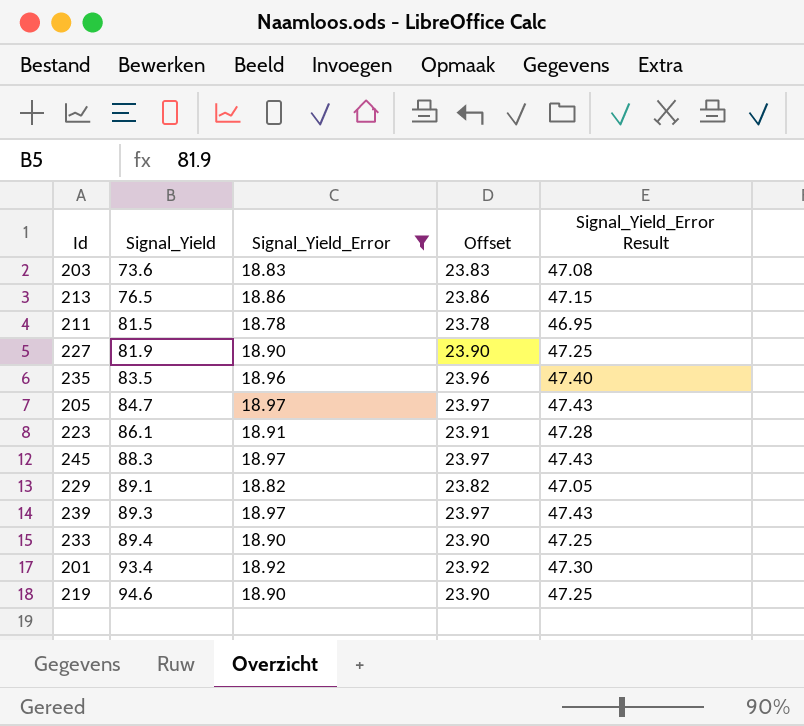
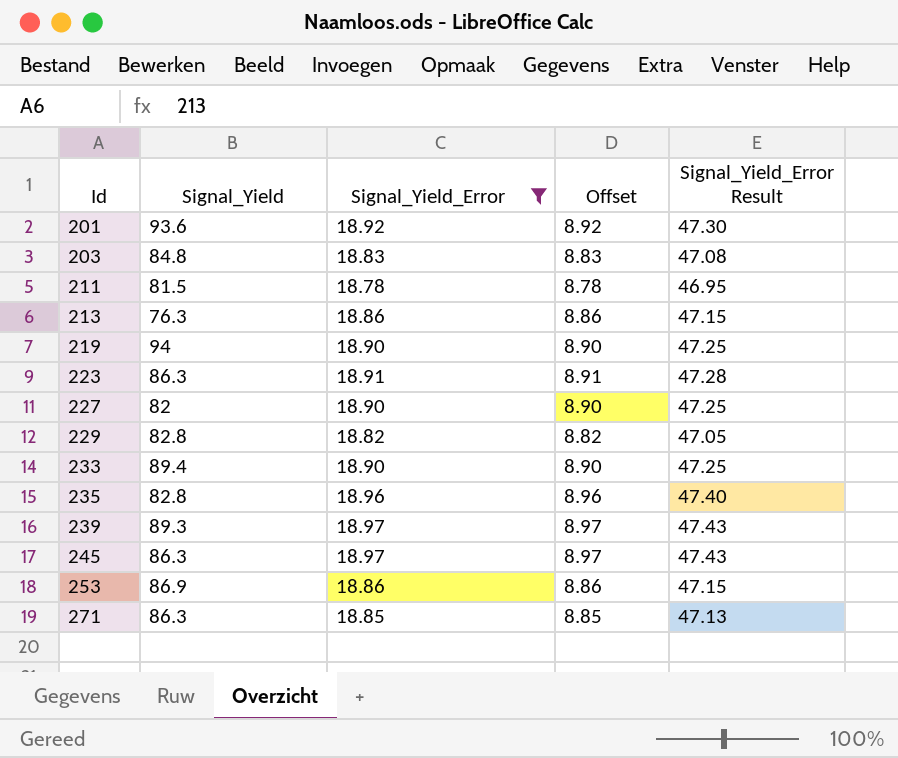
row order: Signal_Yield ascending -> Id ascending
column Offset | formula: [Signal_Yield_Error] + 5 -> [Signal_Yield_Error] - 10
row 205: 84.7 | 18.97 | 23.97 | 47.43 -> none
201 | Signal_Yield: 93.4 -> 93.6
203 | Signal_Yield: 73.6 -> 84.8
213 | Signal_Yield: 76.5 -> 76.3
219 | Signal_Yield: 94.6 -> 94
223 | Signal_Yield: 86.1 -> 86.3
227 | Signal_Yield: 81.9 -> 82
229 | Signal_Yield: 89.1 -> 82.8
235 | Signal_Yield: 83.5 -> 82.8
245 | Signal_Yield: 88.3 -> 86.3
row 253: none -> 86.9 | 18.86 | 8.86 | 47.15
row 271: none -> 86.3 | 18.85 | 8.85 | 47.13

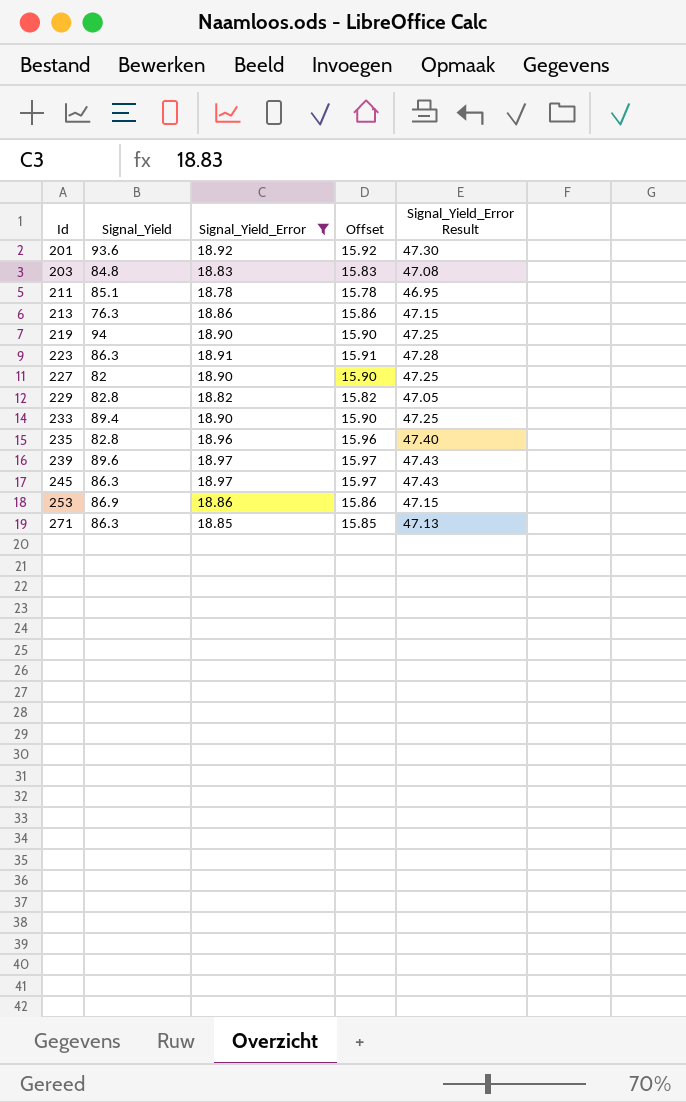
column Offset | formula: [Signal_Yield_Error] - 10 -> [Signal_Yield_Error] - 3
211 | Signal_Yield: 81.5 -> 85.1
239 | Signal_Yield: 89.3 -> 89.6

